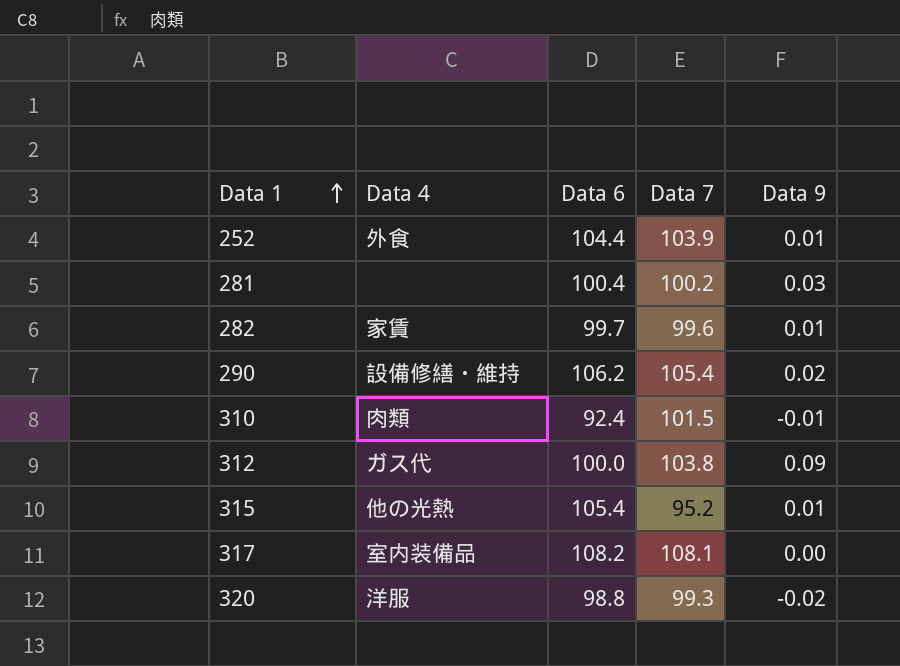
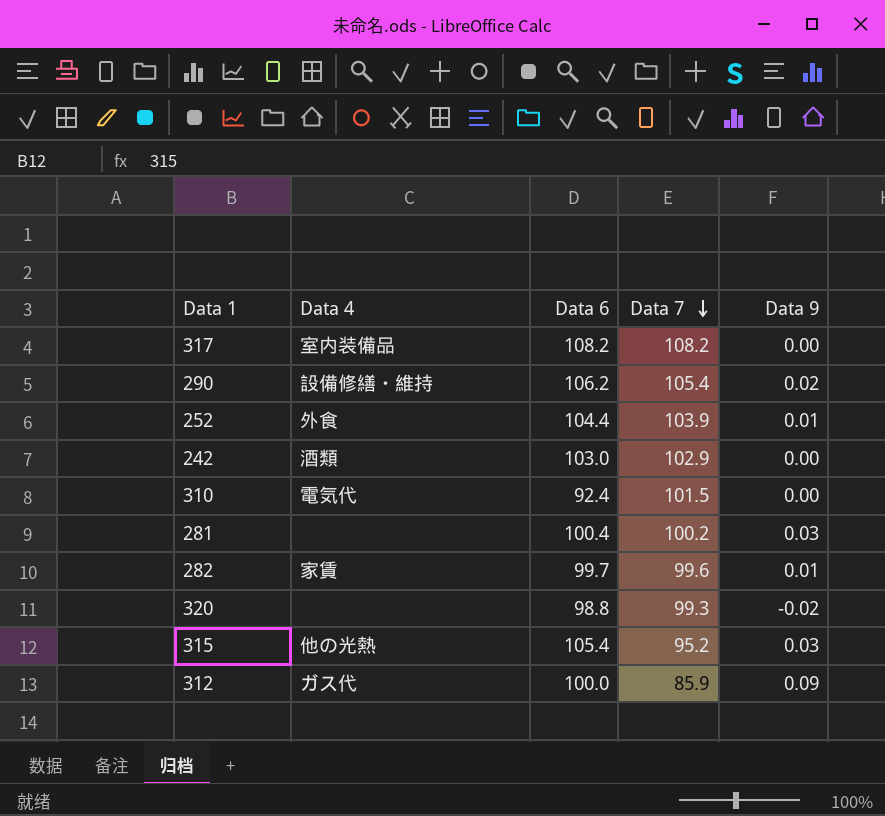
row order: Data 1 ascending -> Data 7 descending
317 | Data 7: 108.1 -> 108.2
row 242: none -> 酒類 | 103.0 | 102.9 | 0.00
310 | Data 4: 肉類 -> 電気代
310 | Data 9: -0.01 -> 0.00
320 | Data 4: 洋服 -> none
315 | Data 9: 0.01 -> 0.03
312 | Data 7: 103.8 -> 85.9

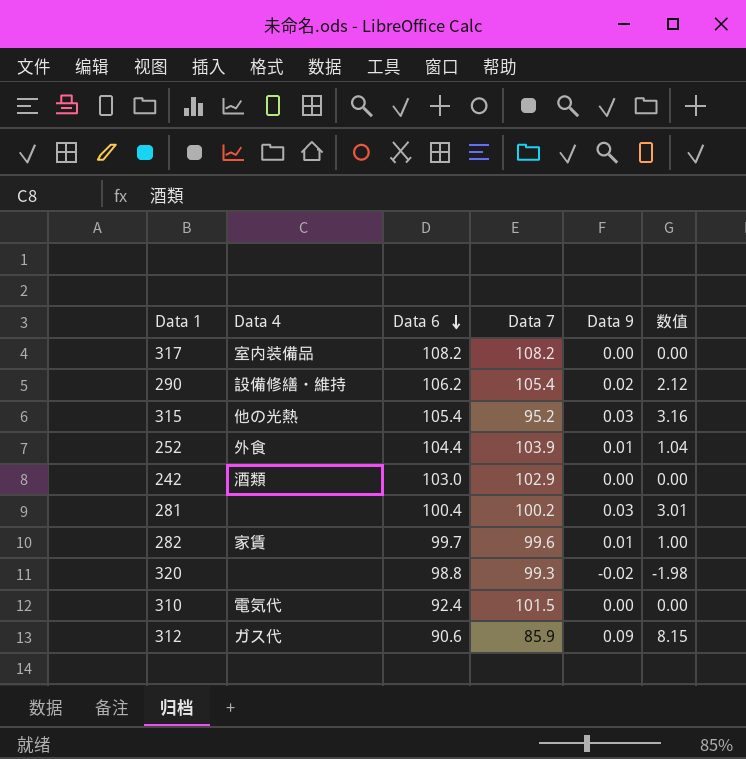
row order: Data 7 descending -> Data 6 descending
column 数值 | formula: none -> [Data 6] * [Data 9]
312 | Data 6: 100.0 -> 90.6

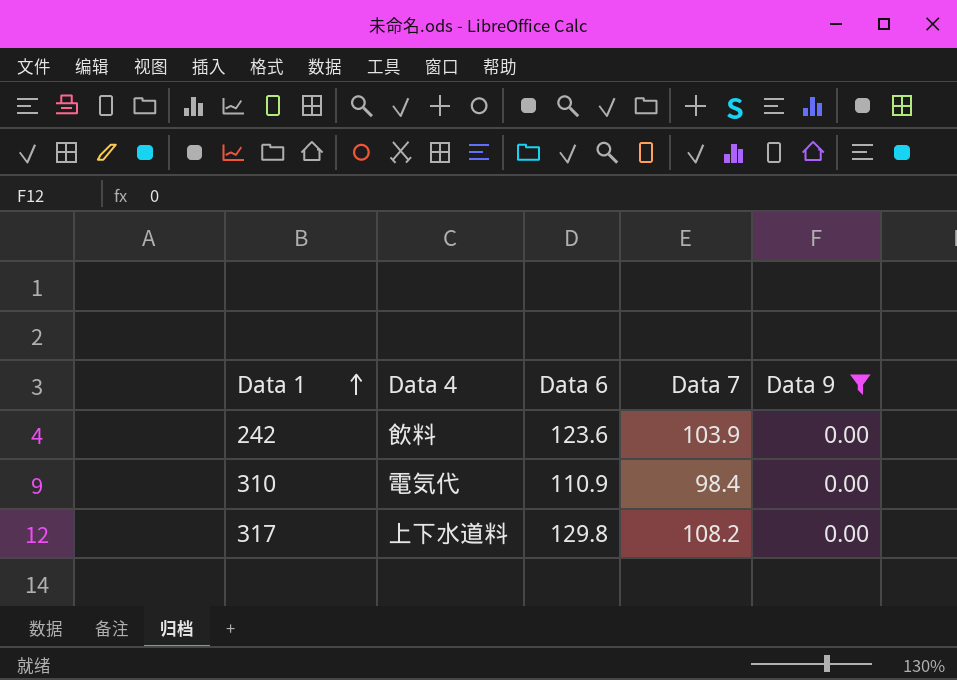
filter: none -> Data 9 = 0.00
row order: Data 6 descending -> Data 1 ascending
column 数值 | formula: [Data 6] * [Data 9] -> none
242 | Data 4: 酒類 -> 飲料
242 | Data 6: 103.0 -> 123.6
242 | Data 7: 102.9 -> 103.9
310 | Data 6: 92.4 -> 110.9
310 | Data 7: 101.5 -> 98.4
317 | Data 4: 室内装備品 -> 上下水道料
317 | Data 6: 108.2 -> 129.8

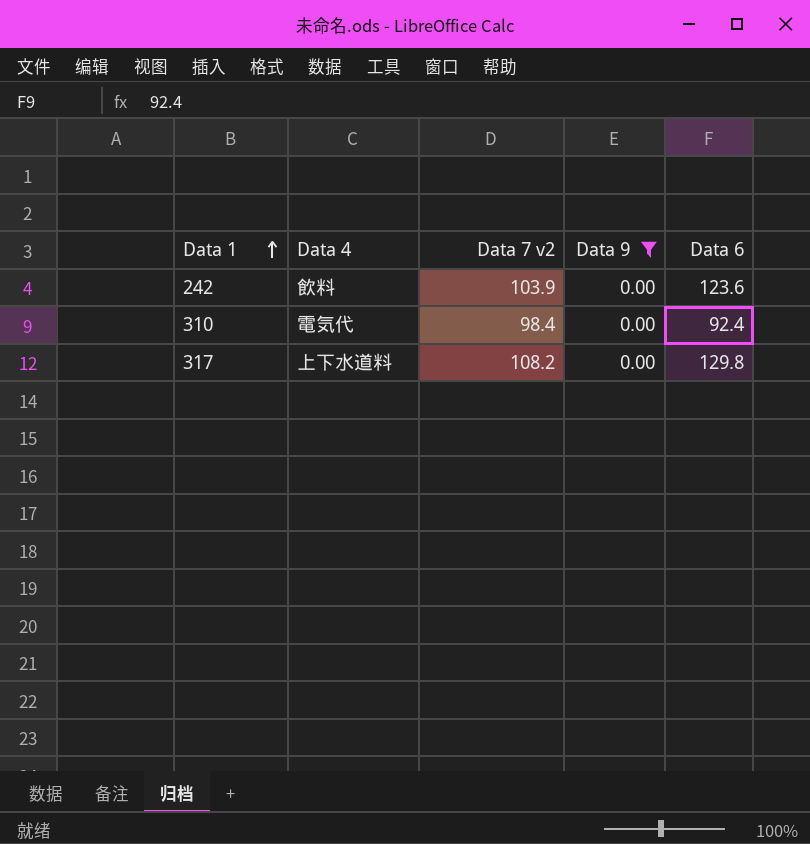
column name: Data 7 -> Data 7 v2
column Data 6 | position: 3 -> 5
310 | Data 6: 110.9 -> 92.4

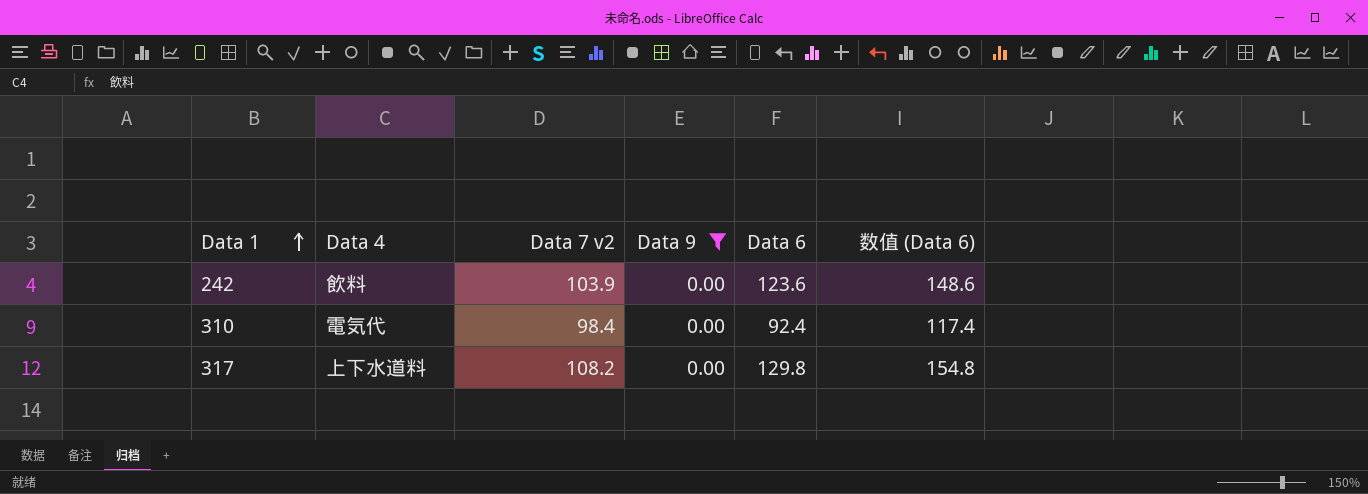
column 数值 (Data 6) | formula: none -> [Data 6] + 25

